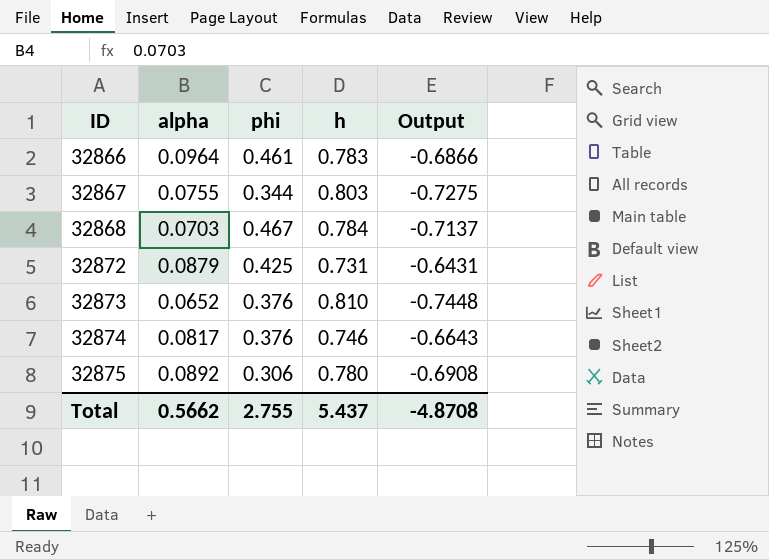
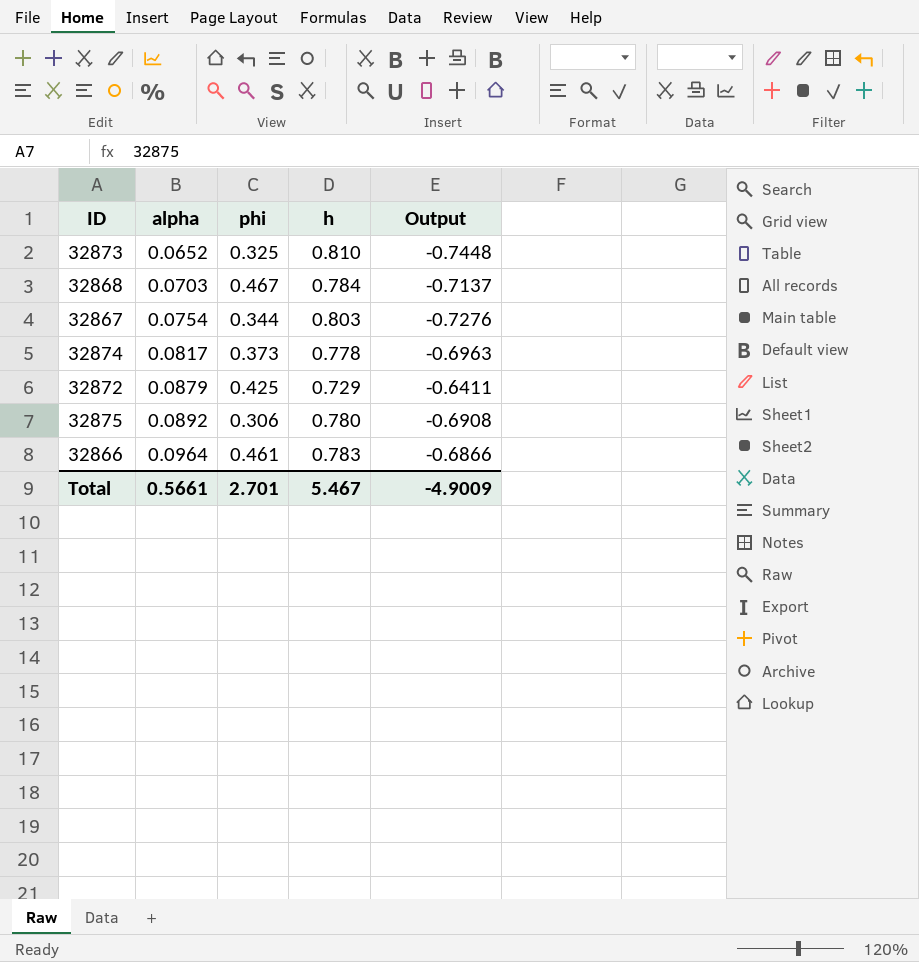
row order: ID ascending -> alpha ascending
32873 | phi: 0.376 -> 0.325
32867 | alpha: 0.0755 -> 0.0754
32867 | Output: -0.7275 -> -0.7276
32874 | phi: 0.376 -> 0.373
32874 | h: 0.746 -> 0.778
32874 | Output: -0.6643 -> -0.6963
32872 | h: 0.731 -> 0.729
32872 | Output: -0.6431 -> -0.6411
Total | alpha: 0.5662 -> 0.5661
Total | phi: 2.755 -> 2.701
Total | h: 5.437 -> 5.467
Total | Output: -4.8708 -> -4.9009

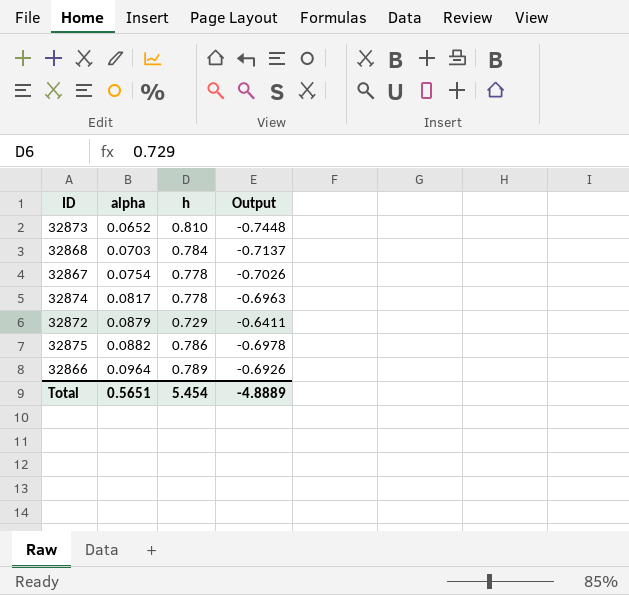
column phi | position: 3 -> none
32867 | h: 0.803 -> 0.778
32867 | Output: -0.7276 -> -0.7026
32875 | alpha: 0.0892 -> 0.0882
32875 | h: 0.780 -> 0.786
32875 | Output: -0.6908 -> -0.6978
32866 | h: 0.783 -> 0.789
32866 | Output: -0.6866 -> -0.6926
Total | alpha: 0.5661 -> 0.5651
Total | h: 5.467 -> 5.454
Total | Output: -4.9009 -> -4.8889

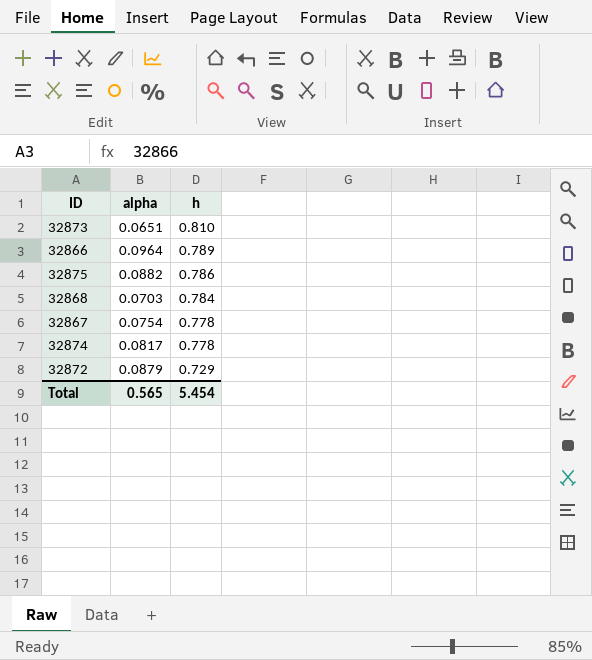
row order: alpha ascending -> h descending
column Output | formula: [alpha] - [h] -> none
32873 | alpha: 0.0652 -> 0.0651
Total | alpha: 0.5651 -> 0.565

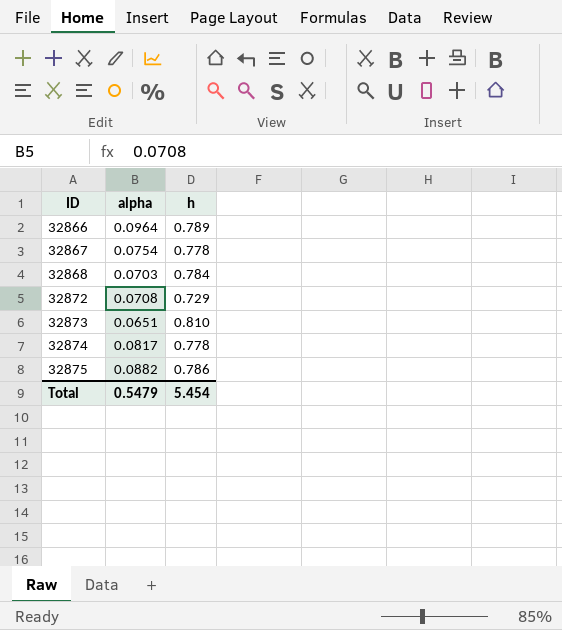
row order: h descending -> ID ascending
32872 | alpha: 0.0879 -> 0.0708
Total | alpha: 0.565 -> 0.5479

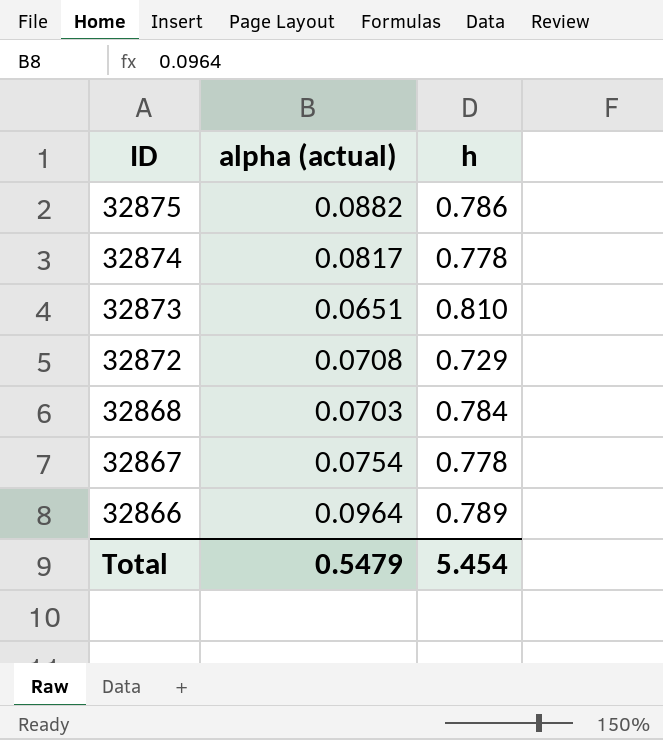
row order: ID ascending -> ID descending
column name: alpha -> alpha (actual)

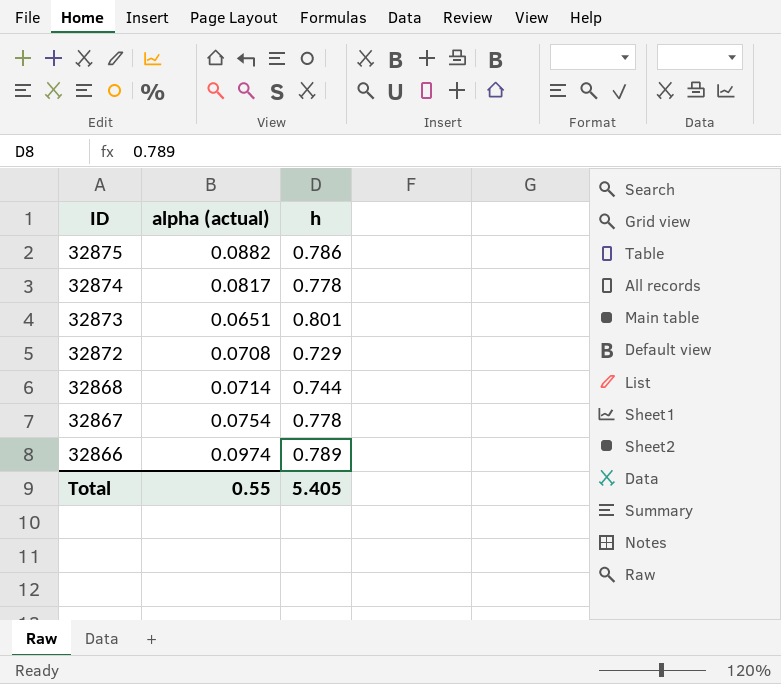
32873 | h: 0.810 -> 0.801
32868 | alpha (actual): 0.0703 -> 0.0714
32868 | h: 0.784 -> 0.744
32866 | alpha (actual): 0.0964 -> 0.0974
Total | alpha (actual): 0.5479 -> 0.55
Total | h: 5.454 -> 5.405

